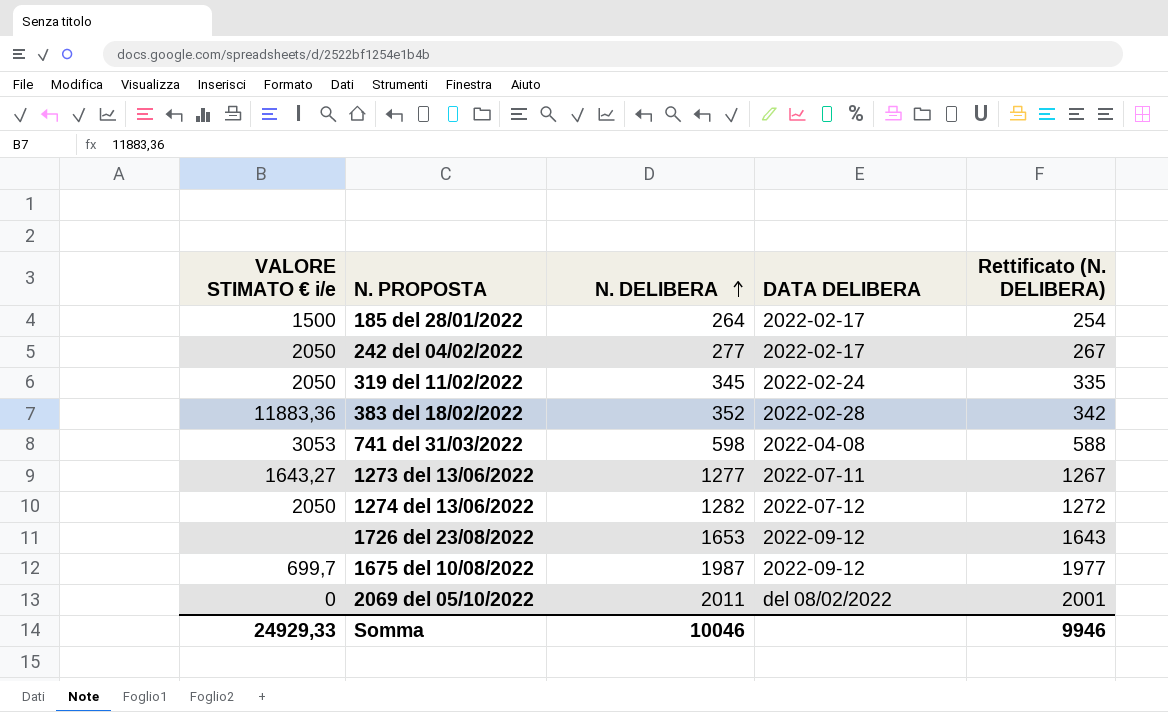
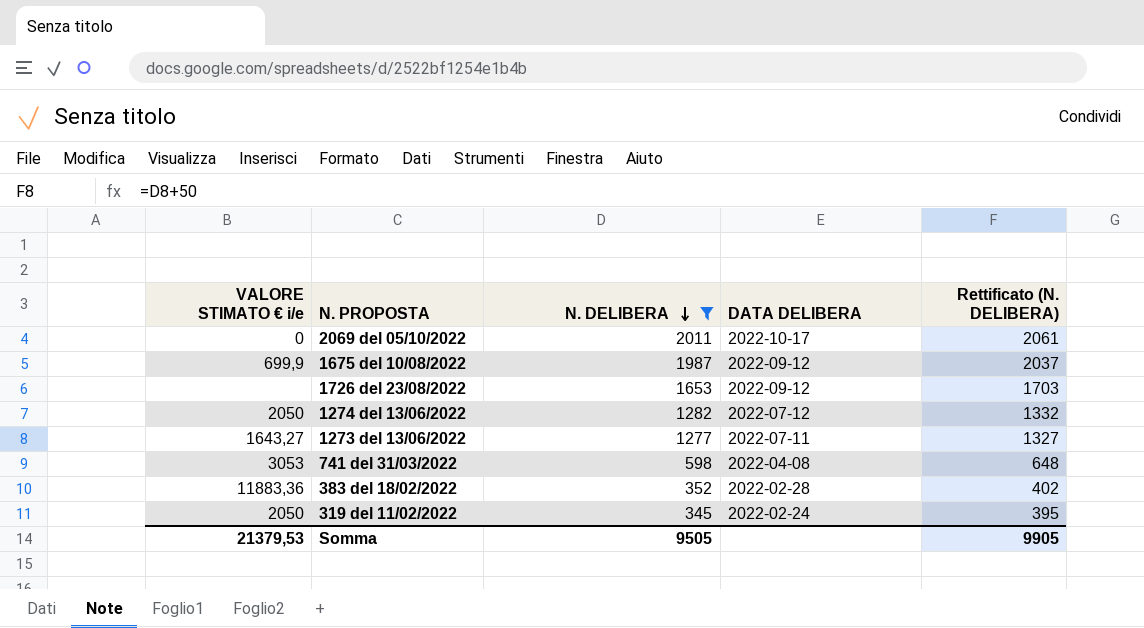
filter: none -> N. DELIBERA >= 345
row order: N. DELIBERA ascending -> N. DELIBERA descending
column Rettificato (N. DELIBERA) | formula: [N. DELIBERA] - 10 -> [N. DELIBERA] + 50
2069 del 05/10/2022 | DATA DELIBERA: del 08/02/2022 -> 2022-10-17
1675 del 10/08/2022 | VALORE STIMATO € i/e: 699,7 -> 699,9
Somma | VALORE STIMATO € i/e: 24929,33 -> 21379,53
Somma | N. DELIBERA: 10046 -> 9505
Somma | Rettificato (N. DELIBERA): 9946 -> 9905

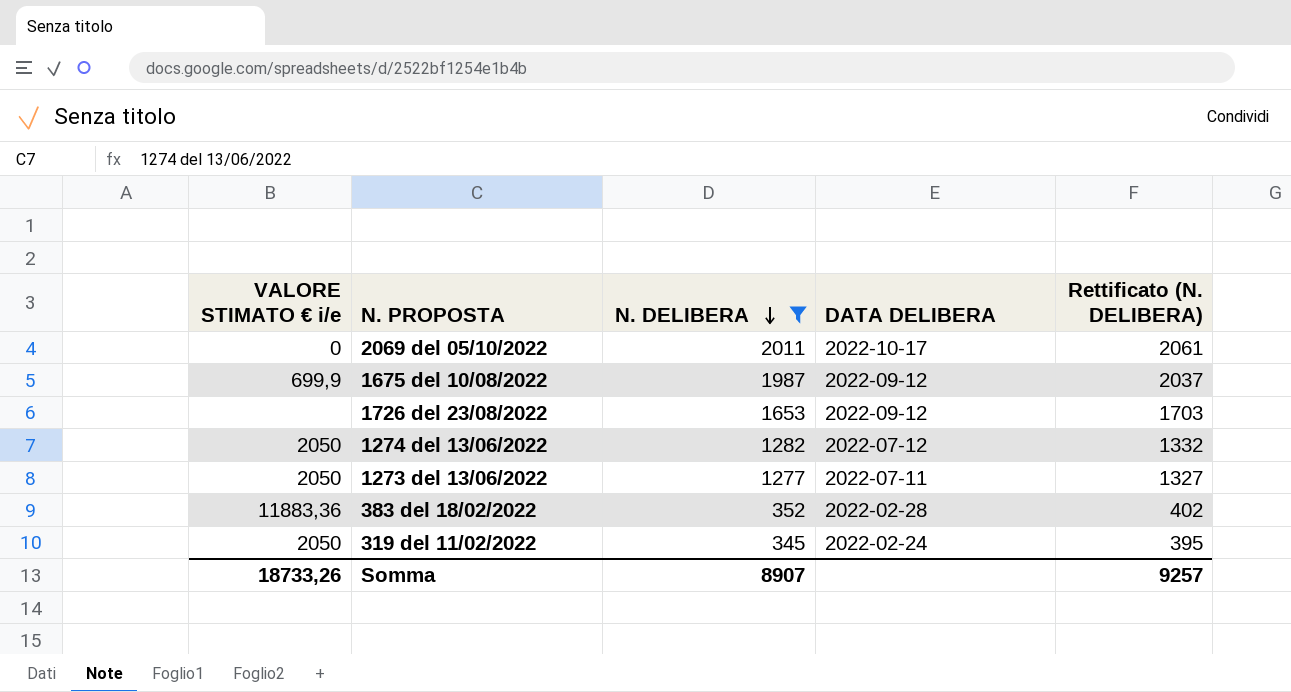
row 741 del 31/03/2022: 3053 | 598 | 2022-04-08 | 648 -> none
1273 del 13/06/2022 | VALORE STIMATO € i/e: 1643,27 -> 2050
Somma | VALORE STIMATO € i/e: 21379,53 -> 18733,26
Somma | N. DELIBERA: 9505 -> 8907
Somma | Rettificato (N. DELIBERA): 9905 -> 9257

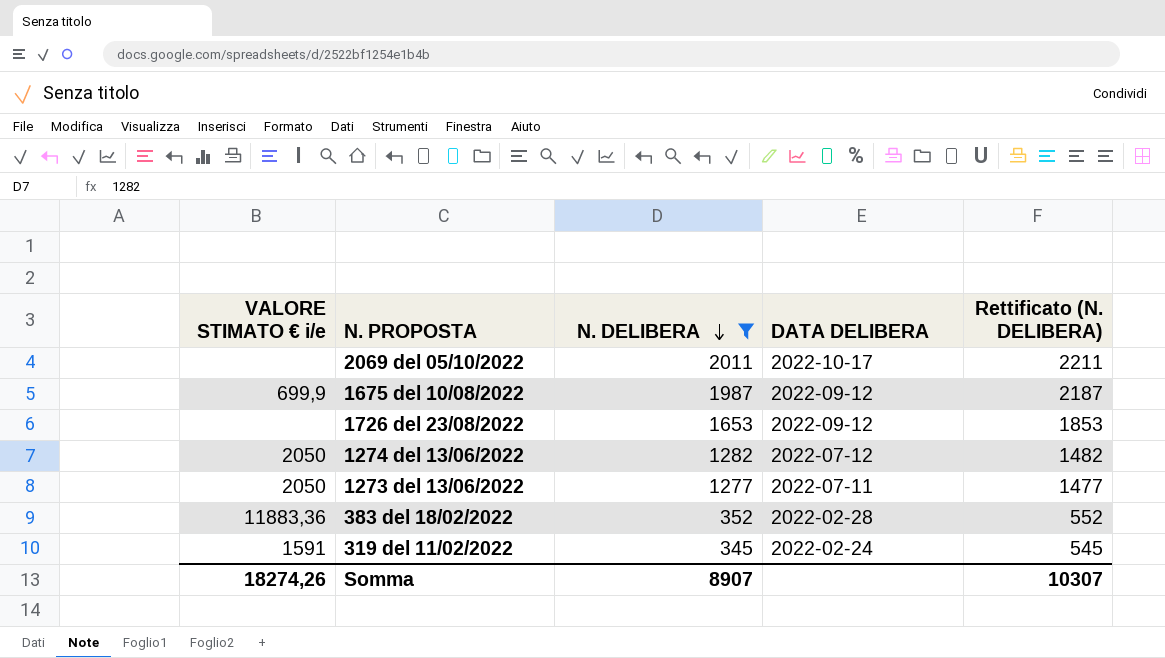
column Rettificato (N. DELIBERA) | formula: [N. DELIBERA] + 50 -> [N. DELIBERA] + 200
2069 del 05/10/2022 | VALORE STIMATO € i/e: 0 -> none
319 del 11/02/2022 | VALORE STIMATO € i/e: 2050 -> 1591
Somma | VALORE STIMATO € i/e: 18733,26 -> 18274,26
Somma | Rettificato (N. DELIBERA): 9257 -> 10307

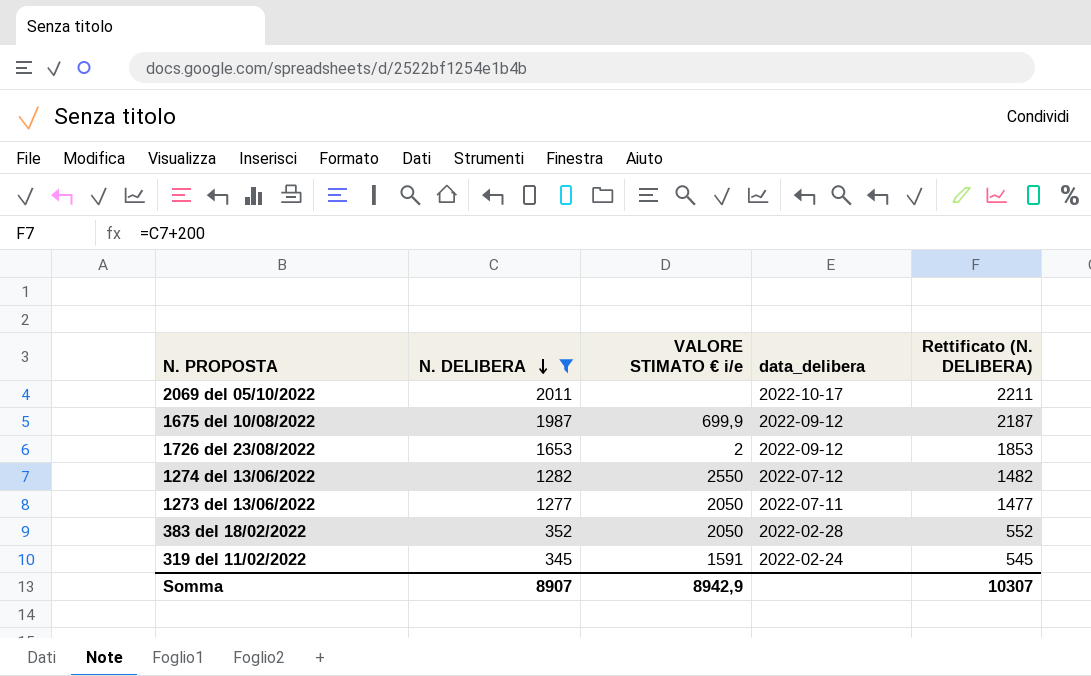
column VALORE STIMATO € i/e | position: 1 -> 3
column name: DATA DELIBERA -> data_delibera
1726 del 23/08/2022 | VALORE STIMATO € i/e: none -> 2
1274 del 13/06/2022 | VALORE STIMATO € i/e: 2050 -> 2550
383 del 18/02/2022 | VALORE STIMATO € i/e: 11883,36 -> 2050
Somma | VALORE STIMATO € i/e: 18274,26 -> 8942,9

